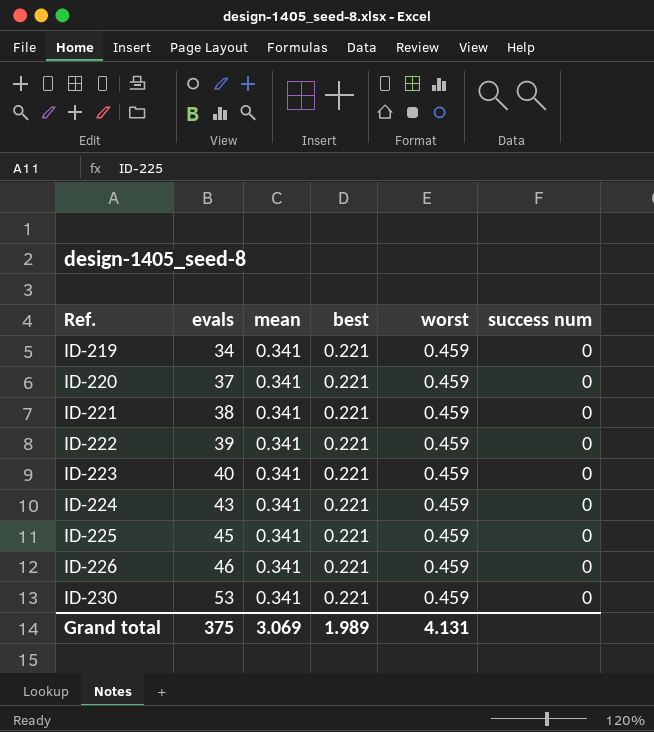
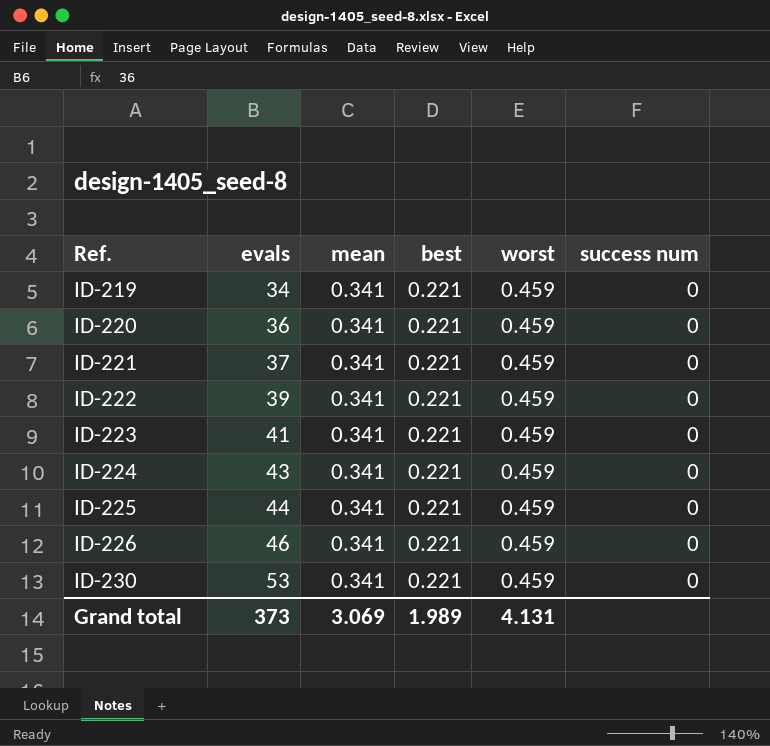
ID-220 | evals: 37 -> 36
ID-221 | evals: 38 -> 37
ID-223 | evals: 40 -> 41
ID-225 | evals: 45 -> 44
Grand total | evals: 375 -> 373

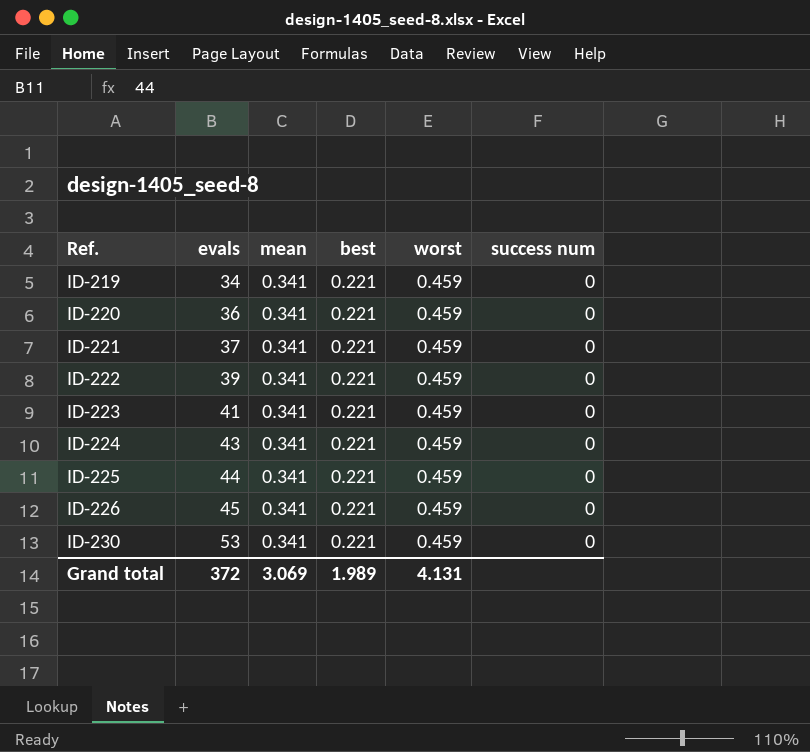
ID-226 | evals: 46 -> 45
Grand total | evals: 373 -> 372

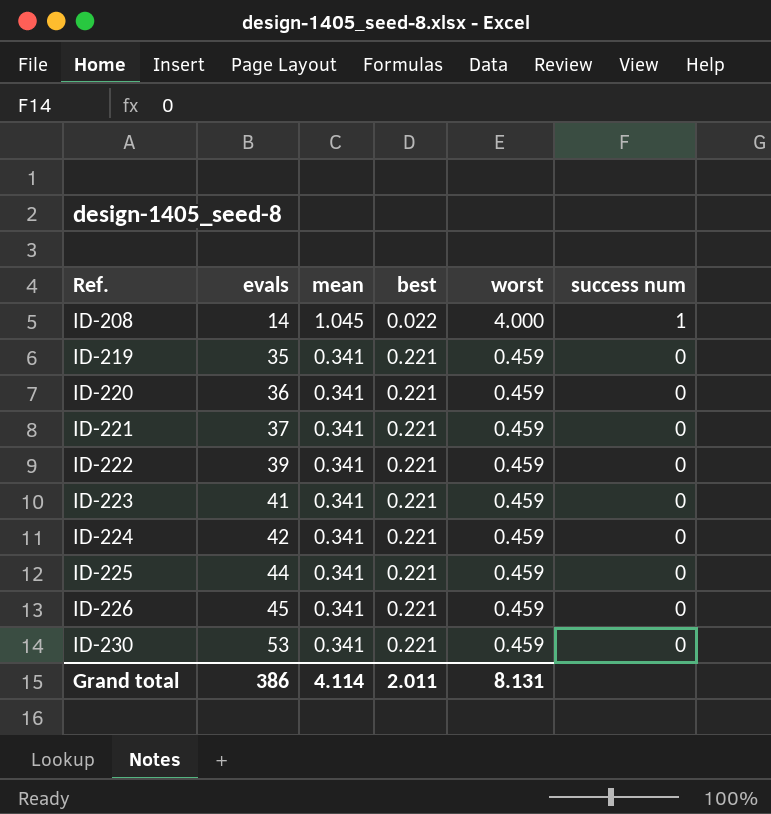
row ID-208: none -> 14 | 1.045 | 0.022 | 4.000 | 1
ID-219 | evals: 34 -> 35
ID-224 | evals: 43 -> 42
Grand total | evals: 372 -> 386
Grand total | mean: 3.069 -> 4.114
Grand total | best: 1.989 -> 2.011
Grand total | worst: 4.131 -> 8.131

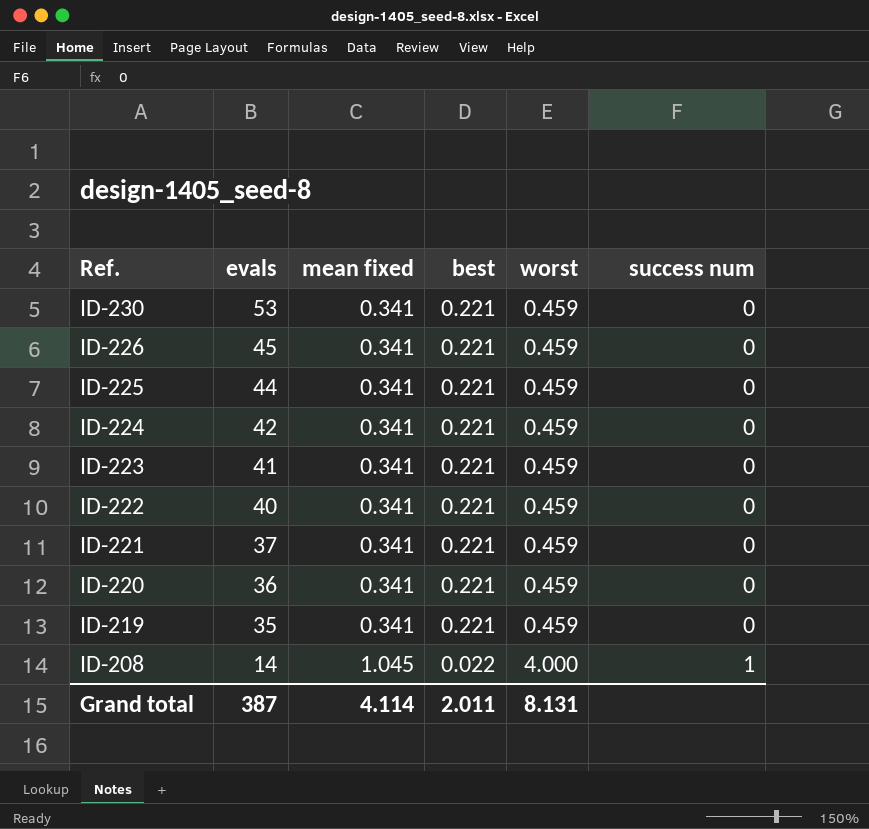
row order: Ref. ascending -> Ref. descending
column name: mean -> mean fixed
ID-222 | evals: 39 -> 40
Grand total | evals: 386 -> 387

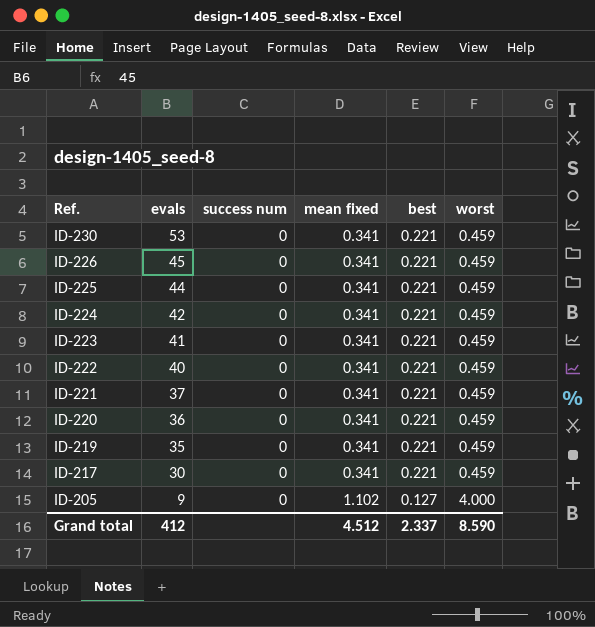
column success num | position: 6 -> 3
row ID-208: 14 | 1.045 | 0.022 | 4.000 | 1 -> none
row ID-217: none -> 30 | 0 | 0.341 | 0.221 | 0.459
row ID-205: none -> 9 | 0 | 1.102 | 0.127 | 4.000
Grand total | evals: 387 -> 412
Grand total | mean fixed: 4.114 -> 4.512
Grand total | best: 2.011 -> 2.337
Grand total | worst: 8.131 -> 8.590

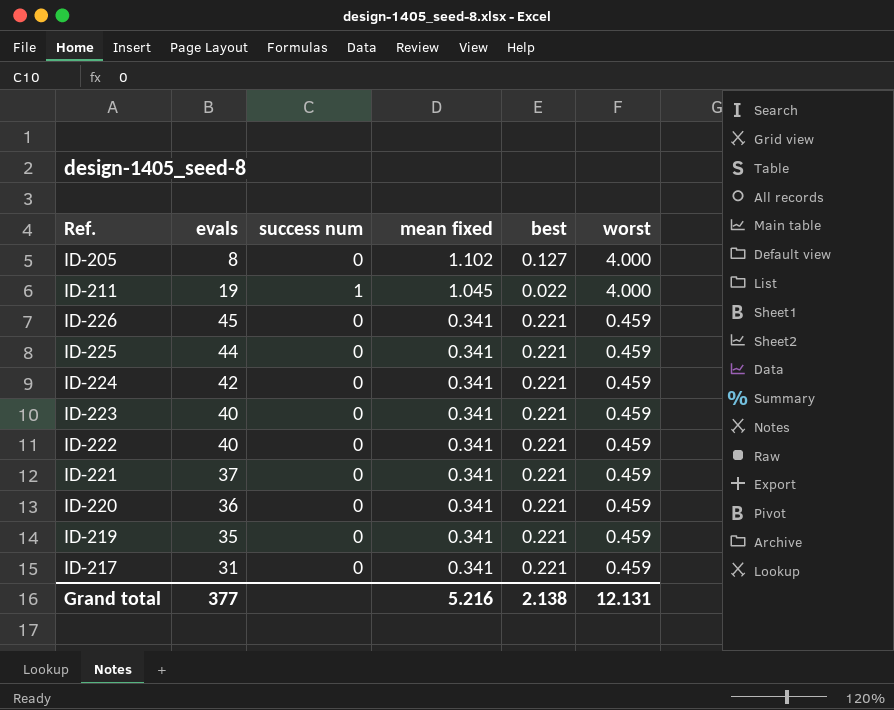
row order: Ref. descending -> mean fixed descending
row ID-230: 53 | 0 | 0.341 | 0.221 | 0.459 -> none
ID-205 | evals: 9 -> 8
row ID-211: none -> 19 | 1 | 1.045 | 0.022 | 4.000
ID-223 | evals: 41 -> 40
ID-217 | evals: 30 -> 31
Grand total | evals: 412 -> 377
Grand total | mean fixed: 4.512 -> 5.216
Grand total | best: 2.337 -> 2.138
Grand total | worst: 8.590 -> 12.131

